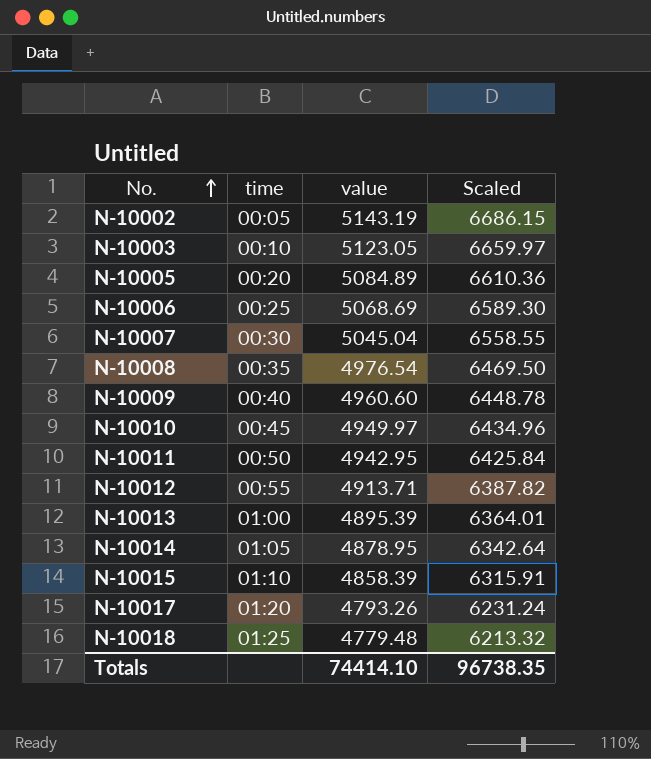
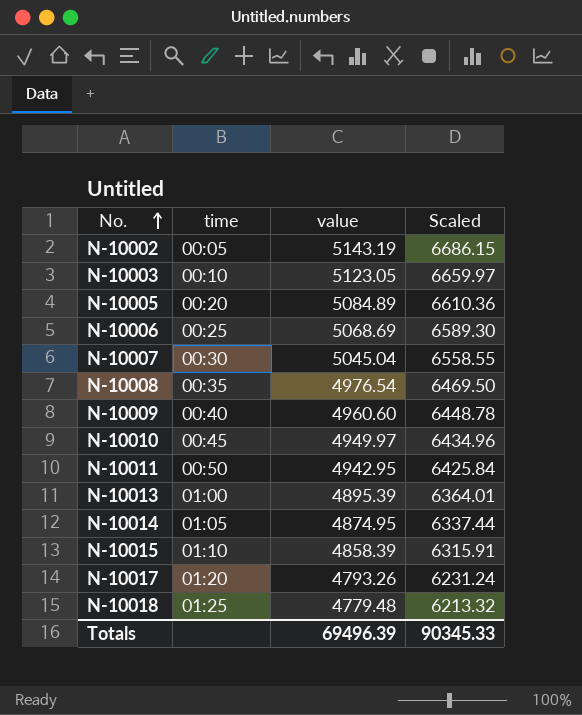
row N-10012: 00:55 | 4913.71 | 6387.82 -> none
N-10014 | value: 4878.95 -> 4874.95
N-10014 | Scaled: 6342.64 -> 6337.44
Totals | value: 74414.10 -> 69496.39
Totals | Scaled: 96738.35 -> 90345.33

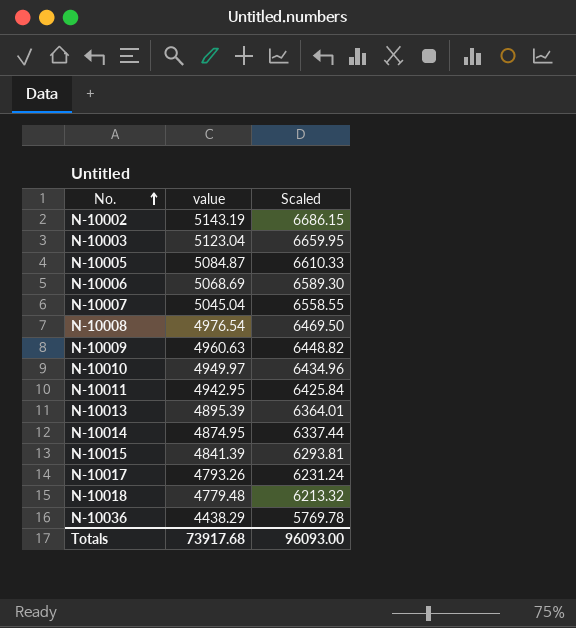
column time | position: 2 -> none
N-10003 | value: 5123.05 -> 5123.04
N-10003 | Scaled: 6659.97 -> 6659.95
N-10005 | value: 5084.89 -> 5084.87
N-10005 | Scaled: 6610.36 -> 6610.33
N-10009 | value: 4960.60 -> 4960.63
N-10009 | Scaled: 6448.78 -> 6448.82
N-10015 | value: 4858.39 -> 4841.39
N-10015 | Scaled: 6315.91 -> 6293.81
row N-10036: none -> 4438.29 | 5769.78
Totals | value: 69496.39 -> 73917.68
Totals | Scaled: 90345.33 -> 96093.00

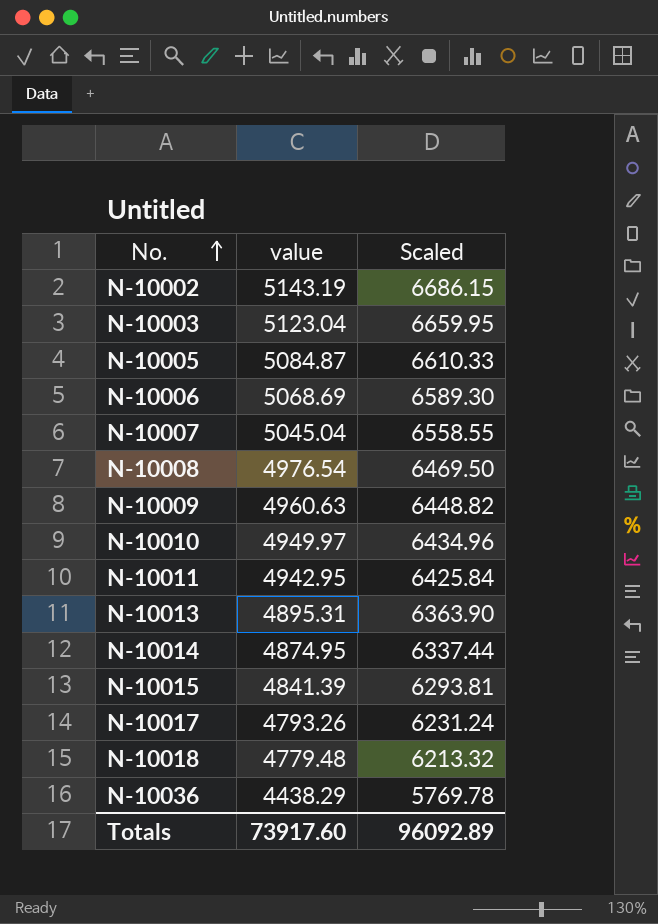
N-10013 | value: 4895.39 -> 4895.31
N-10013 | Scaled: 6364.01 -> 6363.90
Totals | value: 73917.68 -> 73917.60
Totals | Scaled: 96093.00 -> 96092.89

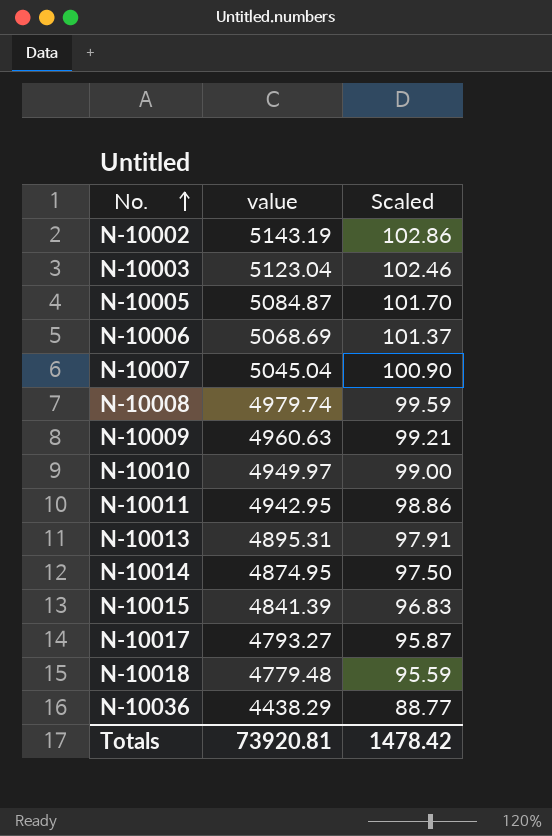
column Scaled | formula: [value] * 1.3 -> [value] * 0.02
N-10008 | value: 4976.54 -> 4979.74
N-10017 | value: 4793.26 -> 4793.27
Totals | value: 73917.60 -> 73920.81
Totals | Scaled: 96092.89 -> 1478.42

